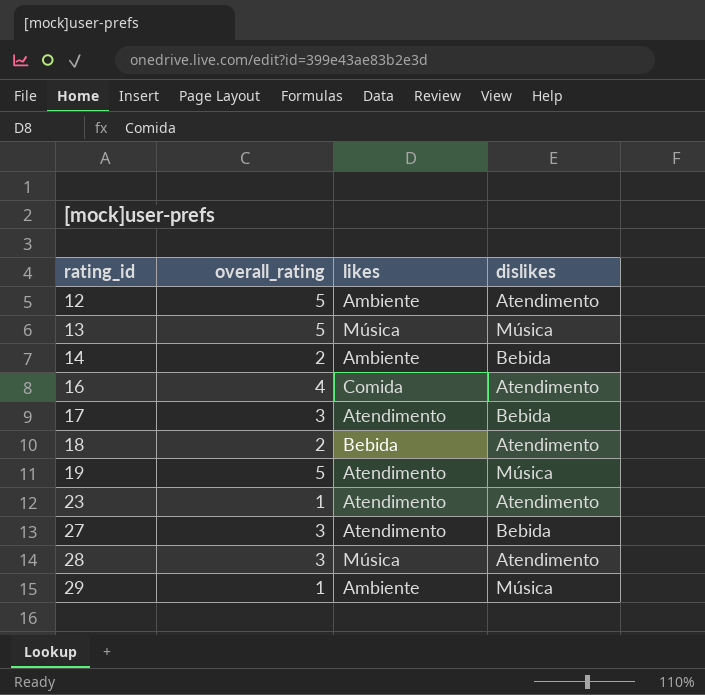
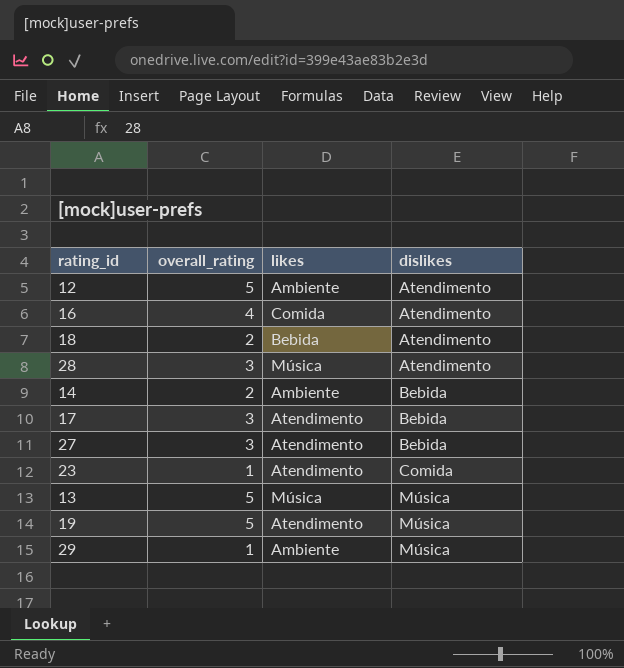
row order: rating_id ascending -> dislikes ascending
23 | dislikes: Atendimento -> Comida

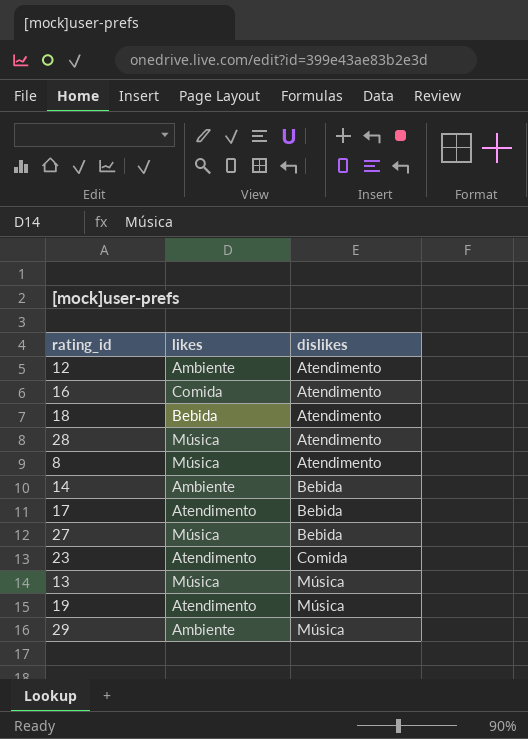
column overall_rating | position: 2 -> none
row 8: none -> Música | Atendimento
27 | likes: Atendimento -> Música

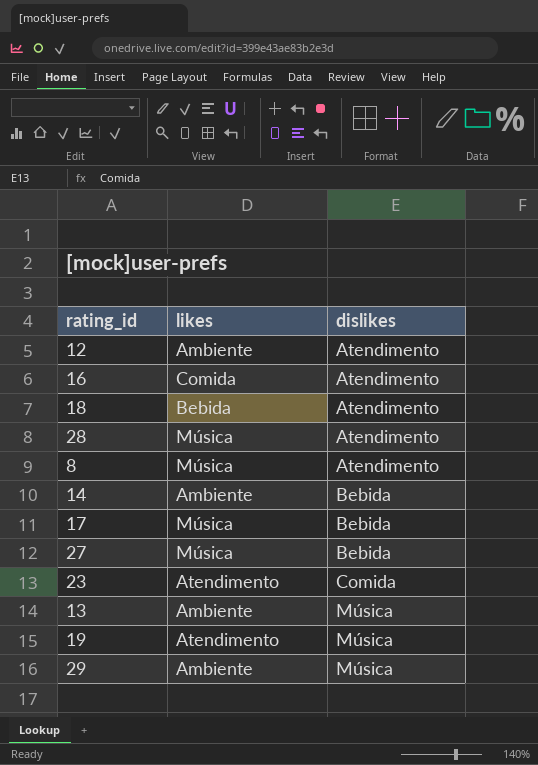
17 | likes: Atendimento -> Música
13 | likes: Música -> Ambiente

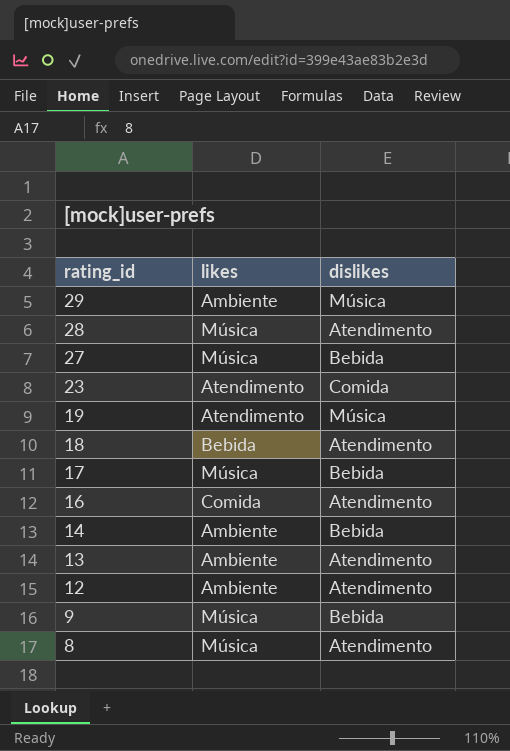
row order: dislikes ascending -> rating_id descending
13 | dislikes: Música -> Atendimento
row 9: none -> Música | Bebida

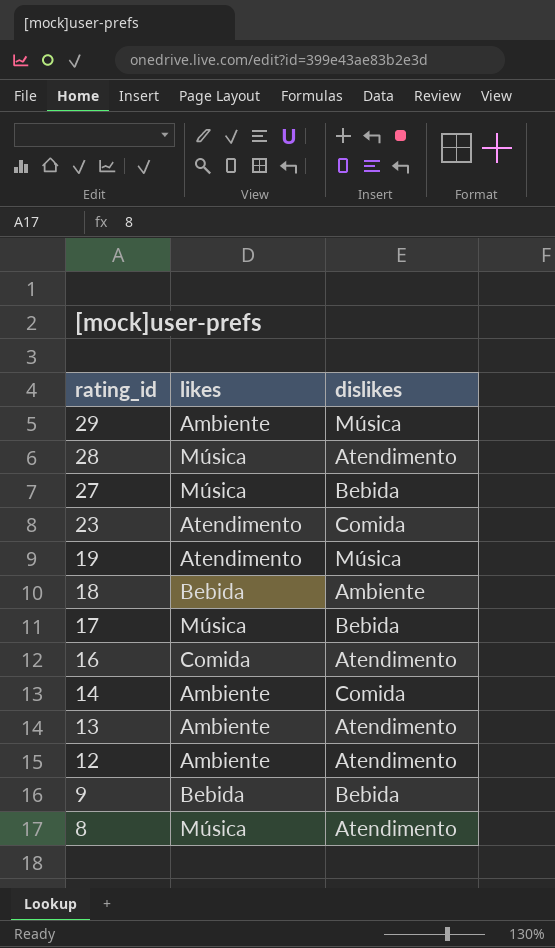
18 | dislikes: Atendimento -> Ambiente
14 | dislikes: Bebida -> Comida
9 | likes: Música -> Bebida

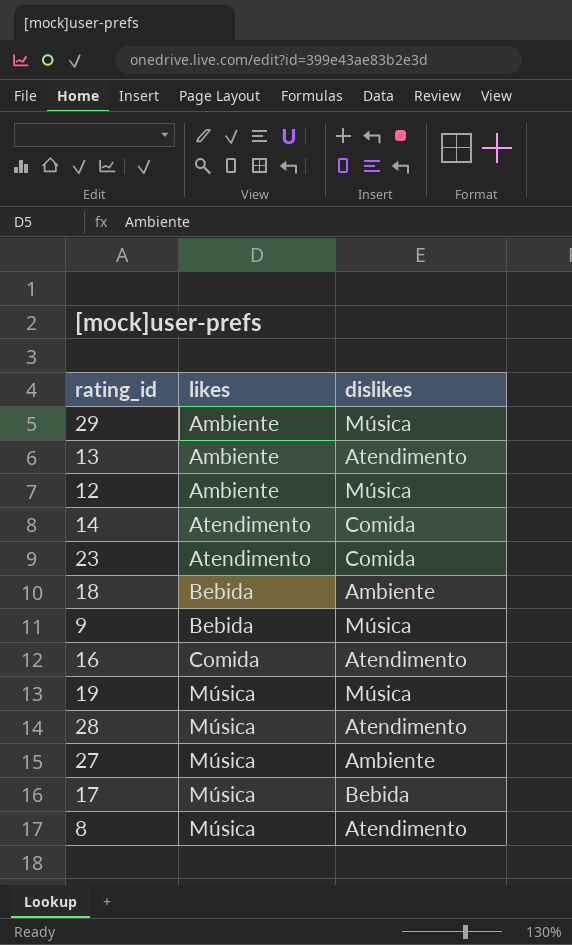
row order: rating_id descending -> likes ascending
12 | dislikes: Atendimento -> Música
14 | likes: Ambiente -> Atendimento
9 | dislikes: Bebida -> Música
19 | likes: Atendimento -> Música
27 | dislikes: Bebida -> Ambiente

